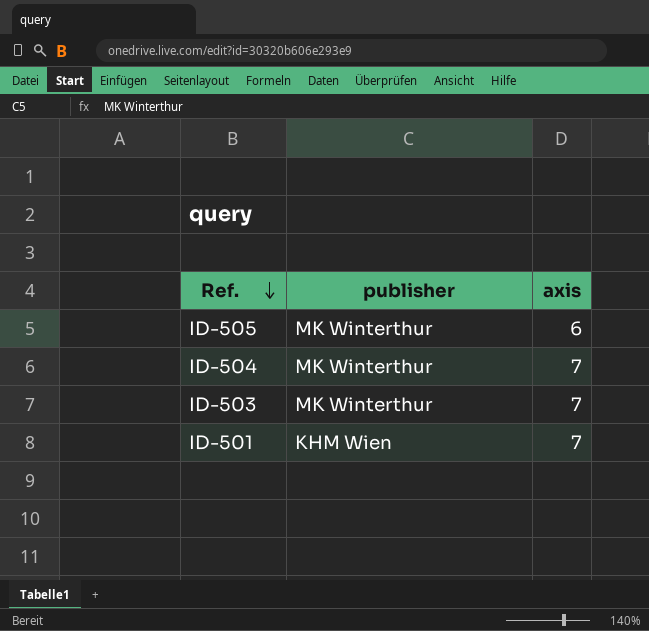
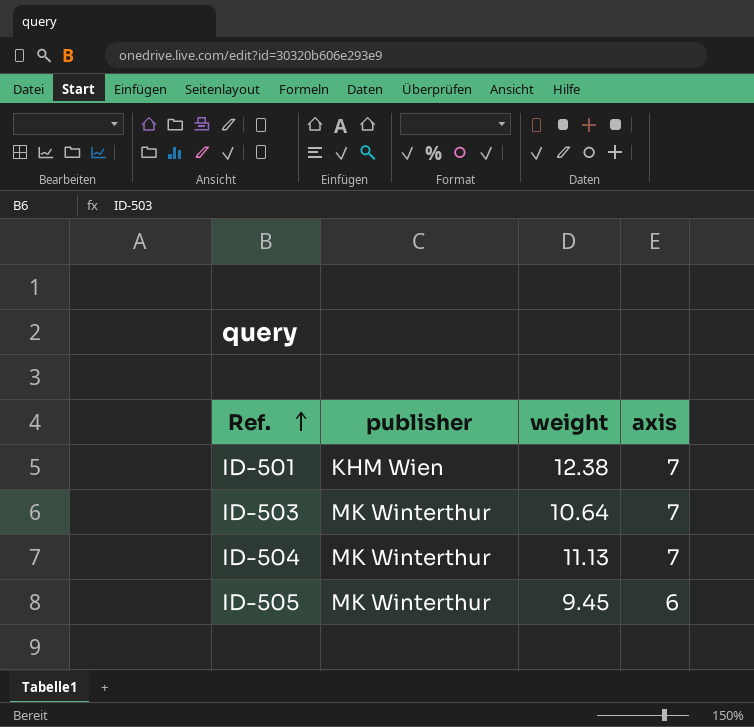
row order: Ref. descending -> Ref. ascending
column weight | position: none -> 3

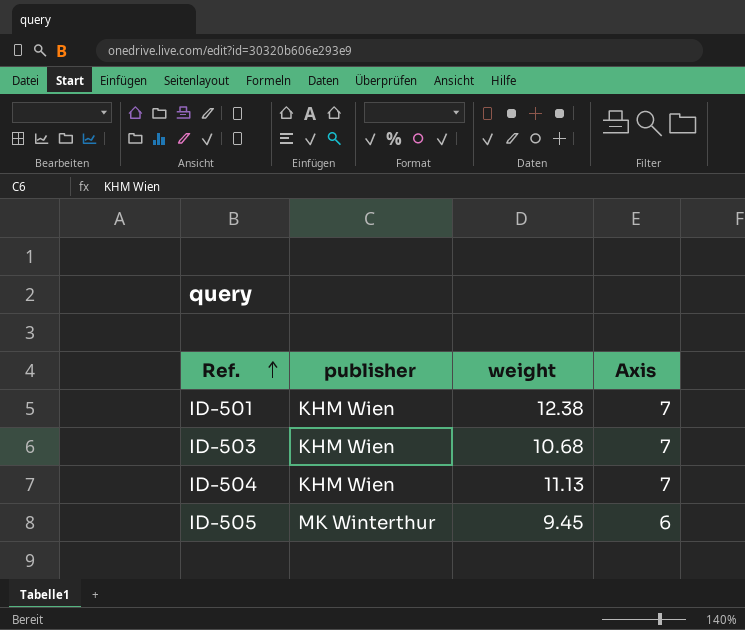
column name: axis -> Axis
ID-503 | publisher: MK Winterthur -> KHM Wien
ID-503 | weight: 10.64 -> 10.68
ID-504 | publisher: MK Winterthur -> KHM Wien

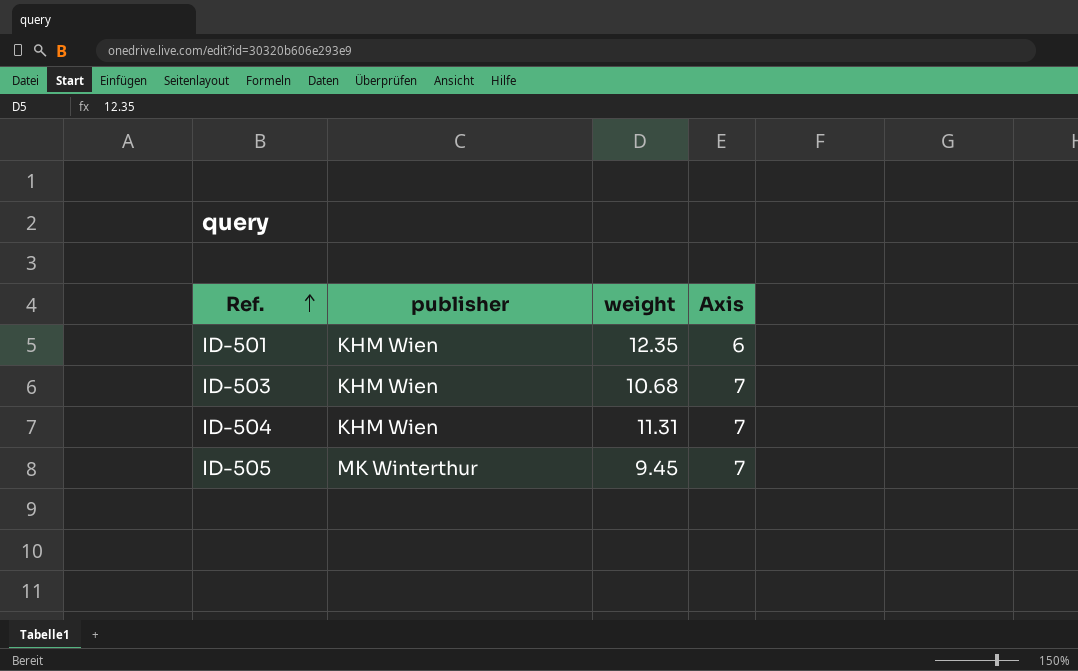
ID-501 | weight: 12.38 -> 12.35
ID-501 | Axis: 7 -> 6
ID-504 | weight: 11.13 -> 11.31
ID-505 | Axis: 6 -> 7

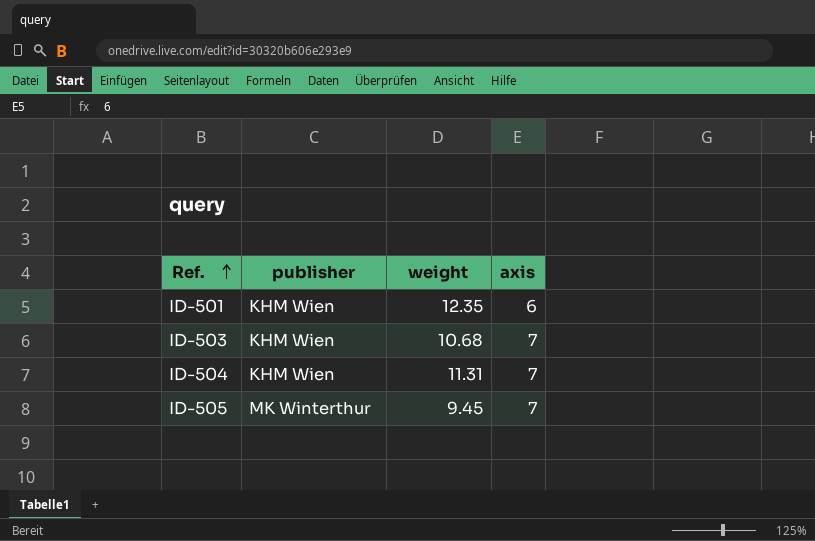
column name: Axis -> axis

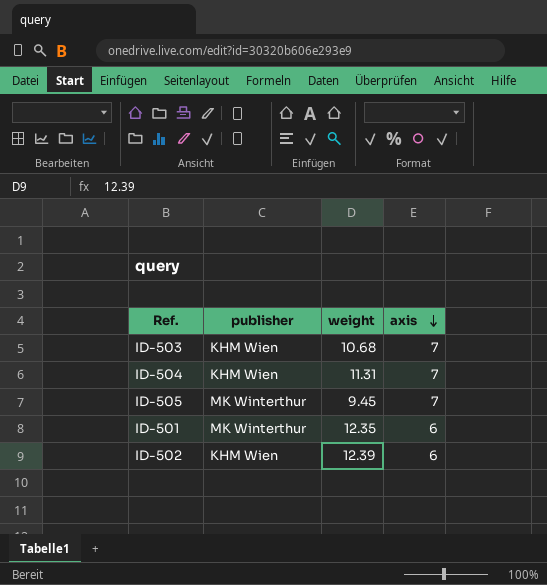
row order: Ref. ascending -> axis descending
ID-501 | publisher: KHM Wien -> MK Winterthur
row ID-502: none -> KHM Wien | 12.39 | 6

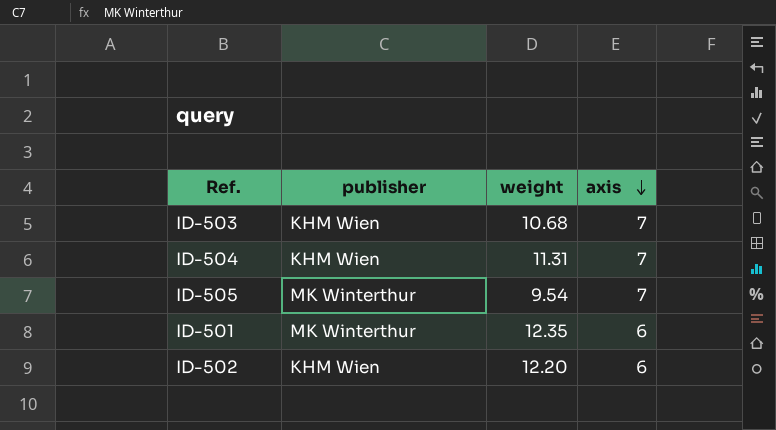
ID-505 | weight: 9.45 -> 9.54
ID-502 | weight: 12.39 -> 12.20

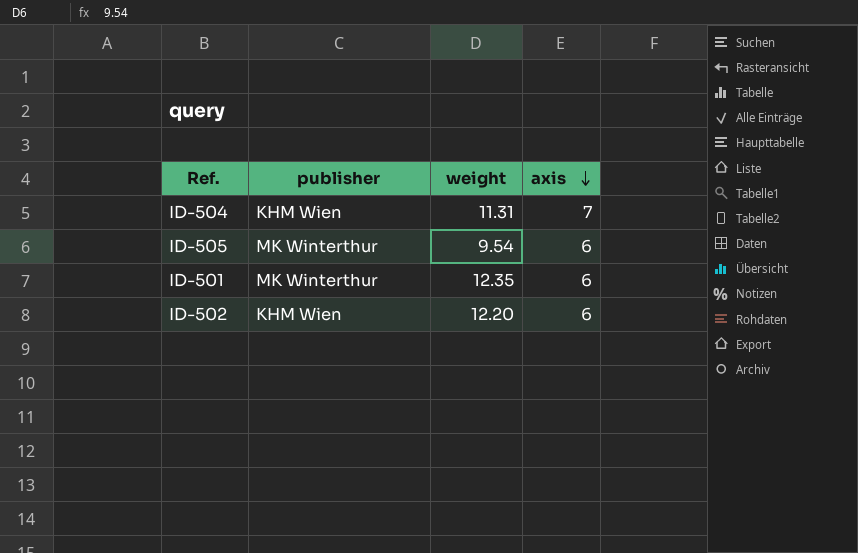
row ID-503: KHM Wien | 10.68 | 7 -> none
ID-505 | axis: 7 -> 6

